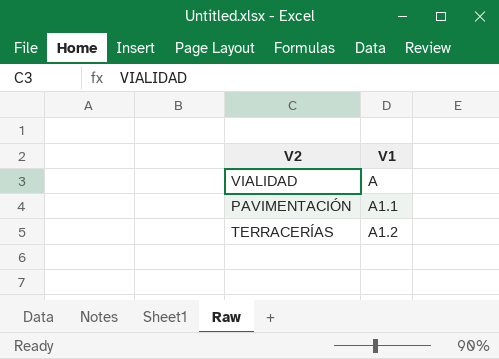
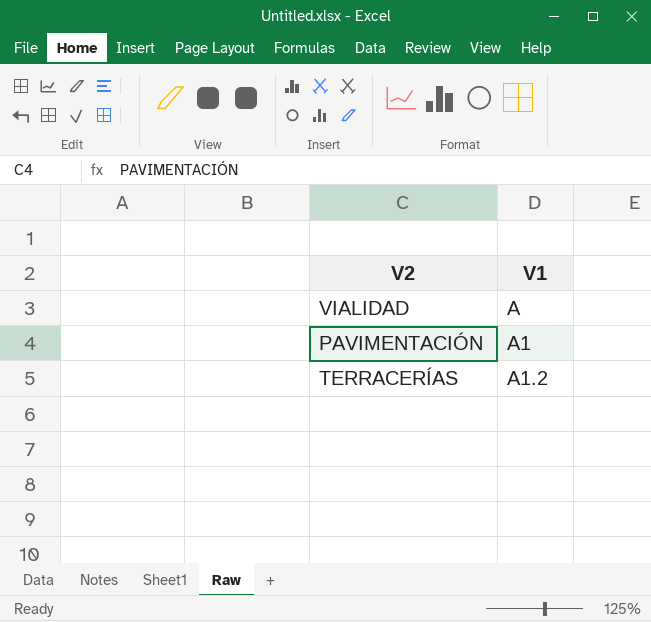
PAVIMENTACIÓN | V1: A1.1 -> A1

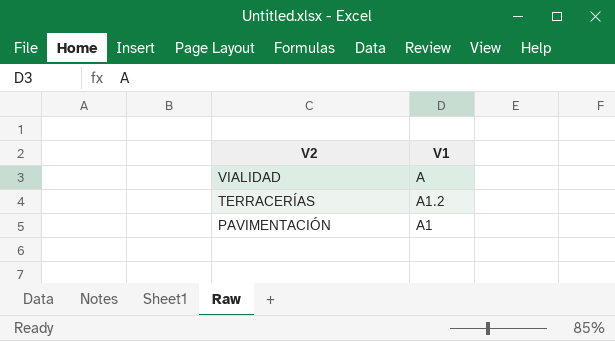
row order: V1 ascending -> V2 descending

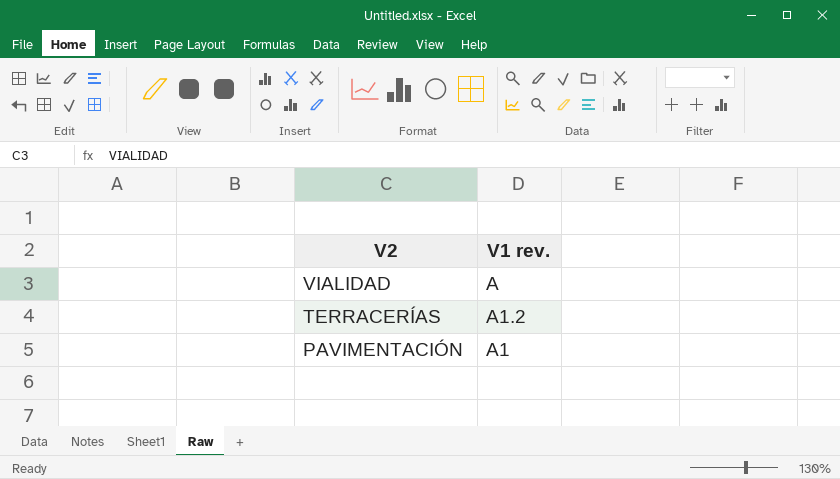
column name: V1 -> V1 rev.

